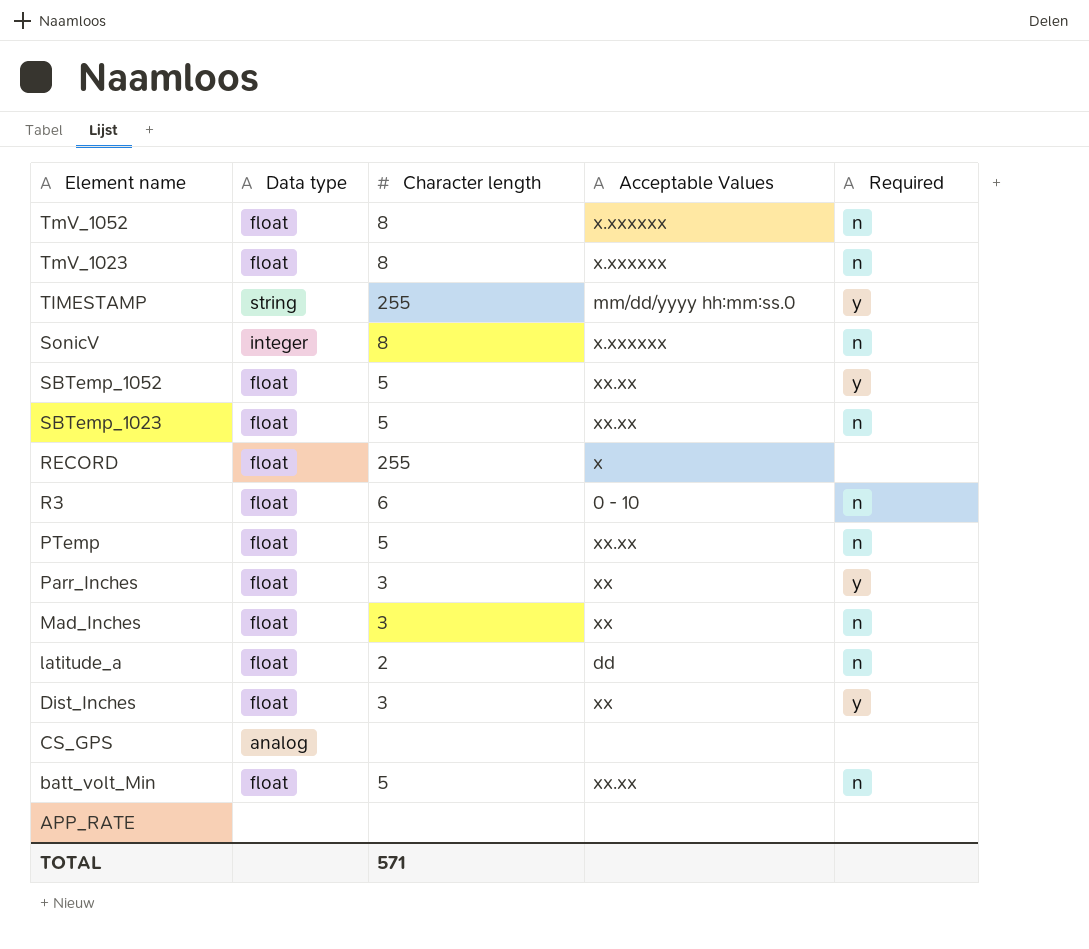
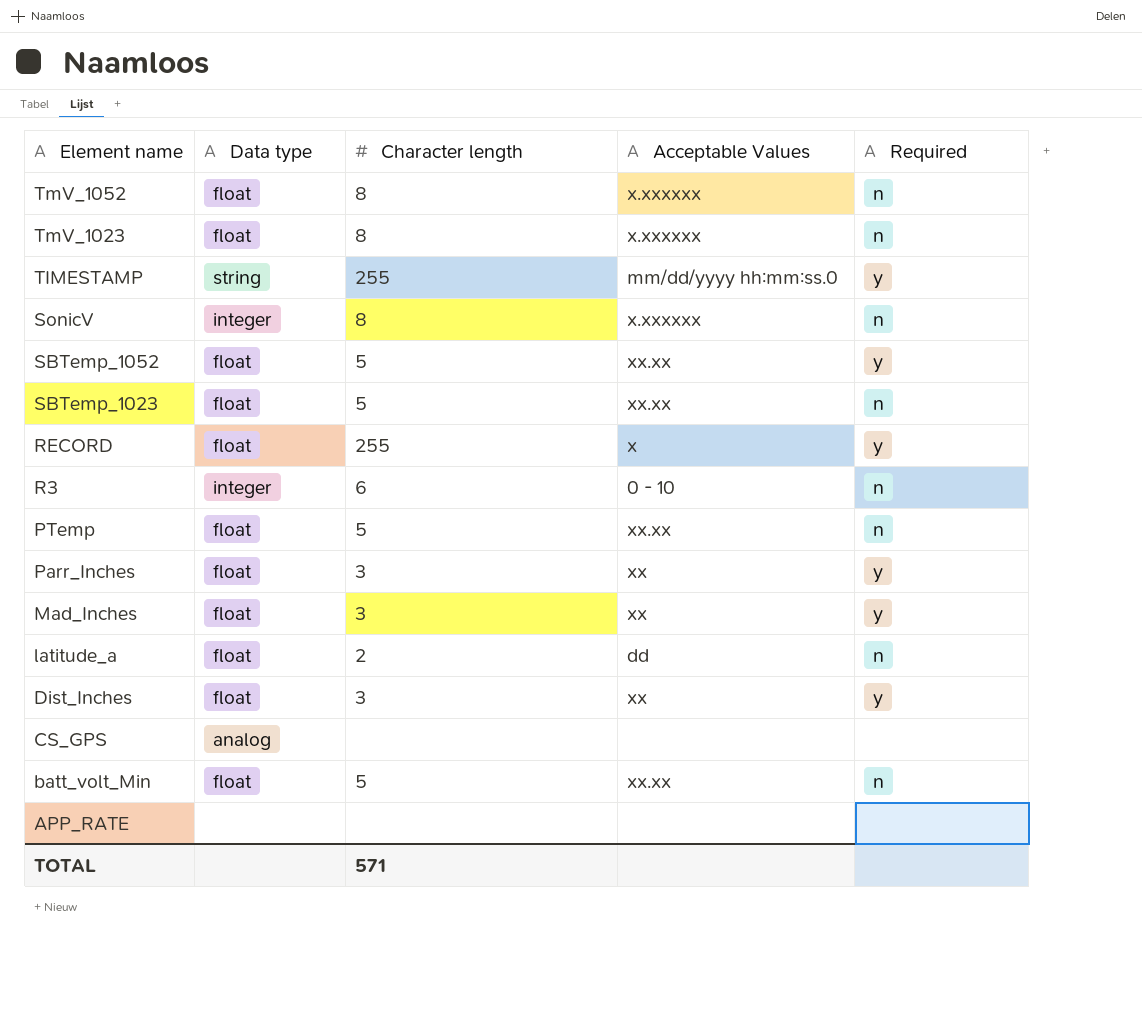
RECORD | Required: none -> y
R3 | Data type: float -> integer
Mad_Inches | Required: n -> y

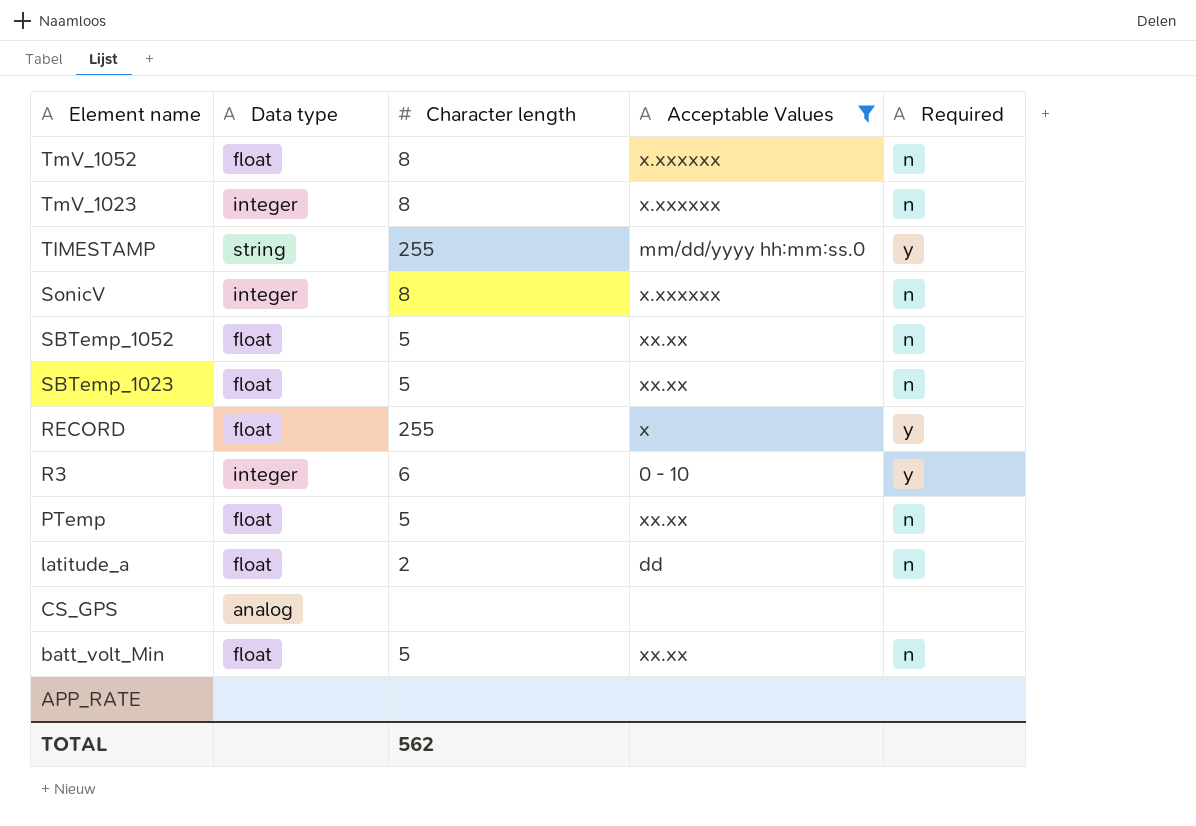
filter: none -> Acceptable Values != xx
TmV_1023 | Data type: float -> integer
SBTemp_1052 | Required: y -> n
R3 | Required: n -> y
TOTAL | Character length: 571 -> 562

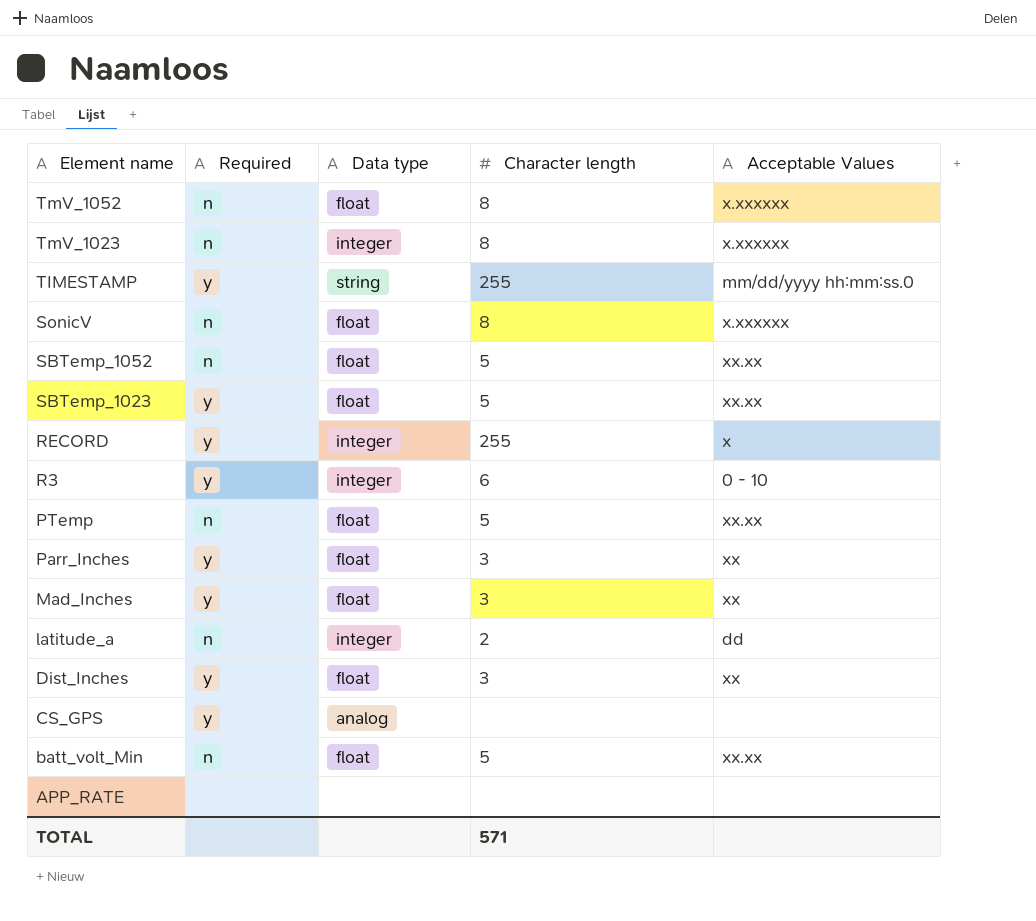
filter: Acceptable Values != xx -> none
column Required | position: 5 -> 2
SonicV | Data type: integer -> float
SBTemp_1023 | Required: n -> y
RECORD | Data type: float -> integer
latitude_a | Data type: float -> integer
CS_GPS | Required: none -> y
TOTAL | Character length: 562 -> 571

